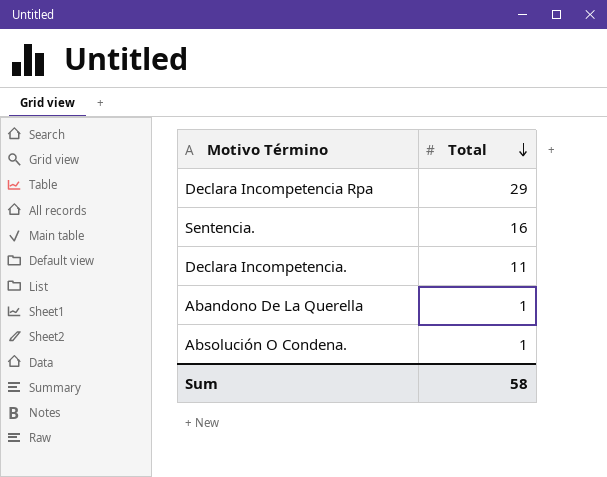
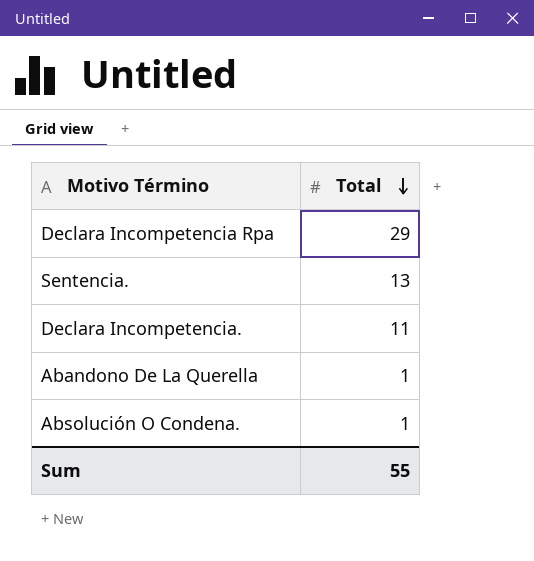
Sentencia. | Total: 16 -> 13
Sum | Total: 58 -> 55

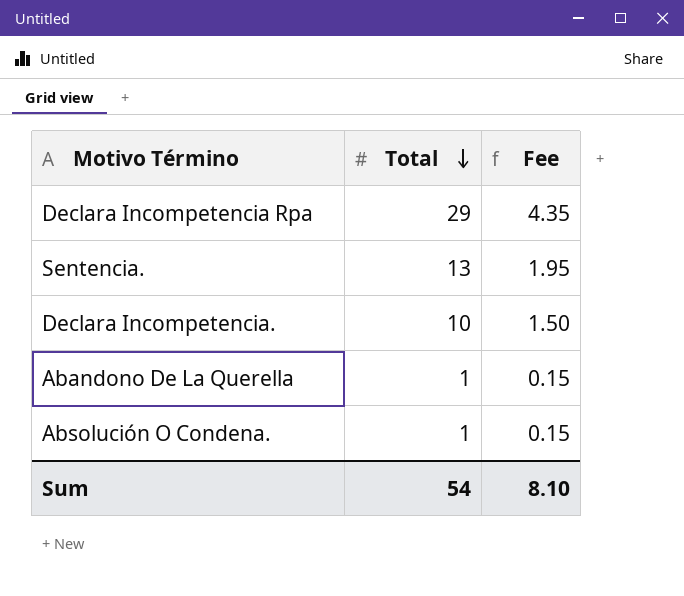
column Fee | formula: none -> [Total] * 0.15
Declara Incompetencia. | Total: 11 -> 10
Sum | Total: 55 -> 54

